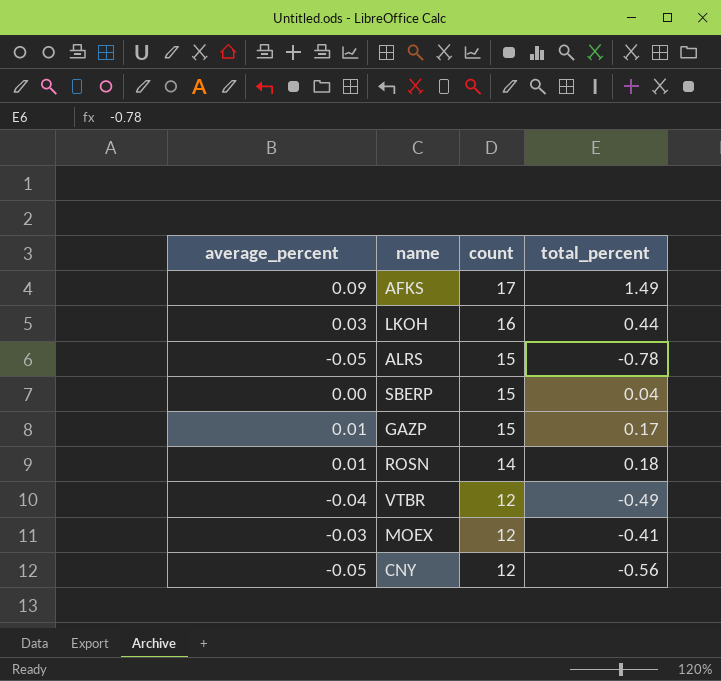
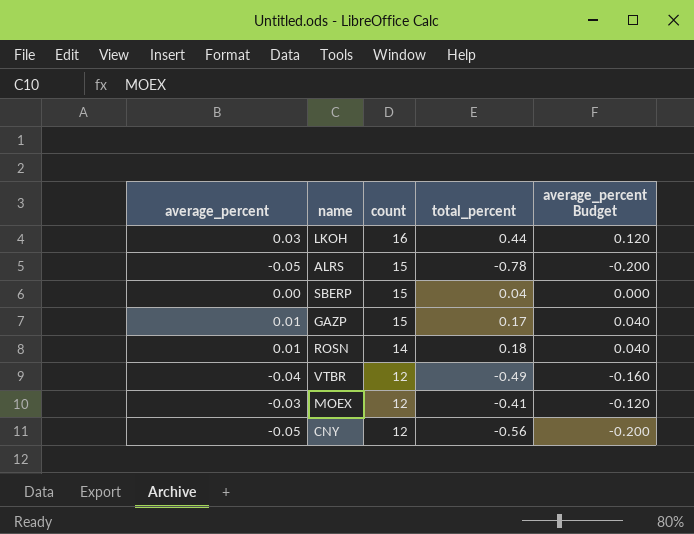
column average_percent Budget | formula: none -> [average_percent] * 4
row AFKS: 0.09 | 17 | 1.49 -> none

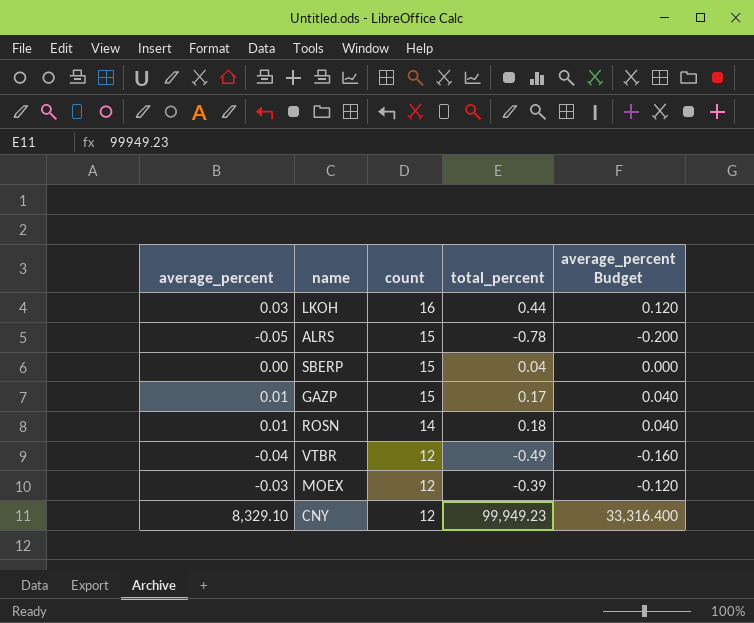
MOEX | total_percent: -0.41 -> -0.39
CNY | average_percent: -0.05 -> 8,329.10
CNY | total_percent: -0.56 -> 99,949.23
CNY | average_percent Budget: -0.200 -> 33,316.400

